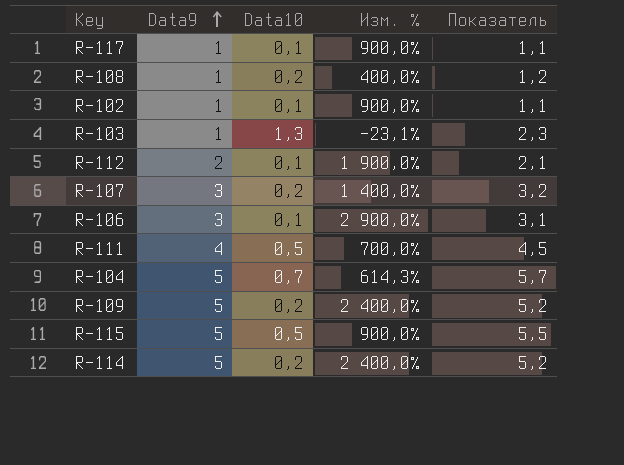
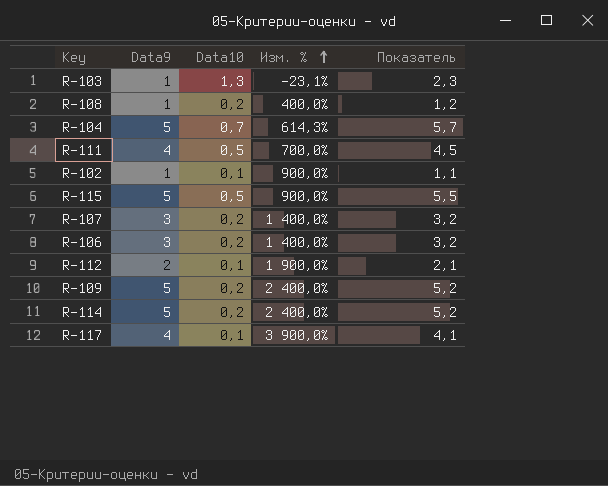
row order: Data9 ascending -> Изм. % ascending
R-106 | Data10: 0,1 -> 0,2
R-106 | Изм. %: 2 900,0% -> 1 400,0%
R-106 | Показатель: 3,1 -> 3,2
R-117 | Data9: 1 -> 4
R-117 | Изм. %: 900,0% -> 3 900,0%
R-117 | Показатель: 1,1 -> 4,1

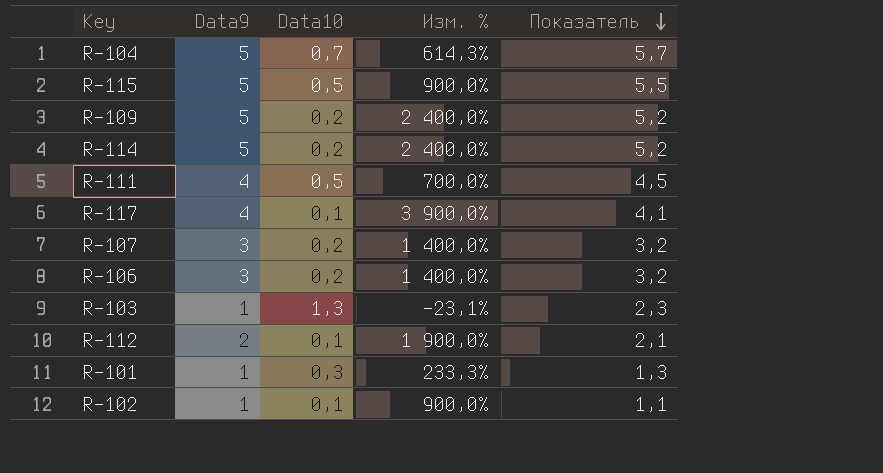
row order: Изм. % ascending -> Показатель descending
row R-108: 1 | 0,2 | 400,0% | 1,2 -> none
row R-101: none -> 1 | 0,3 | 233,3% | 1,3

